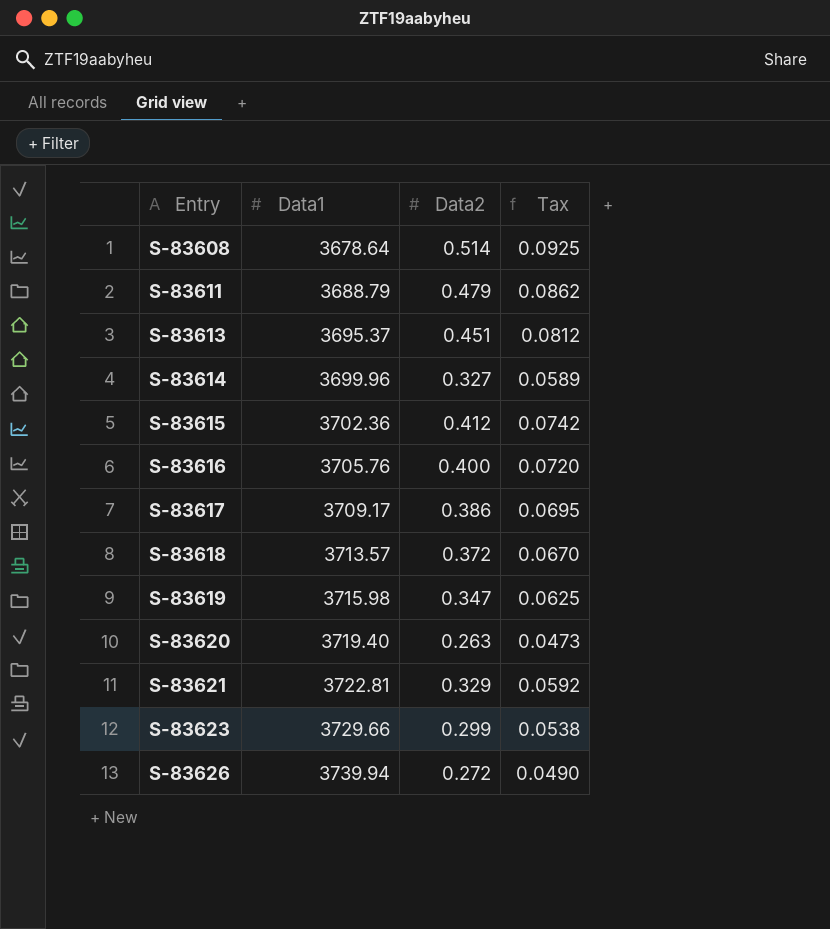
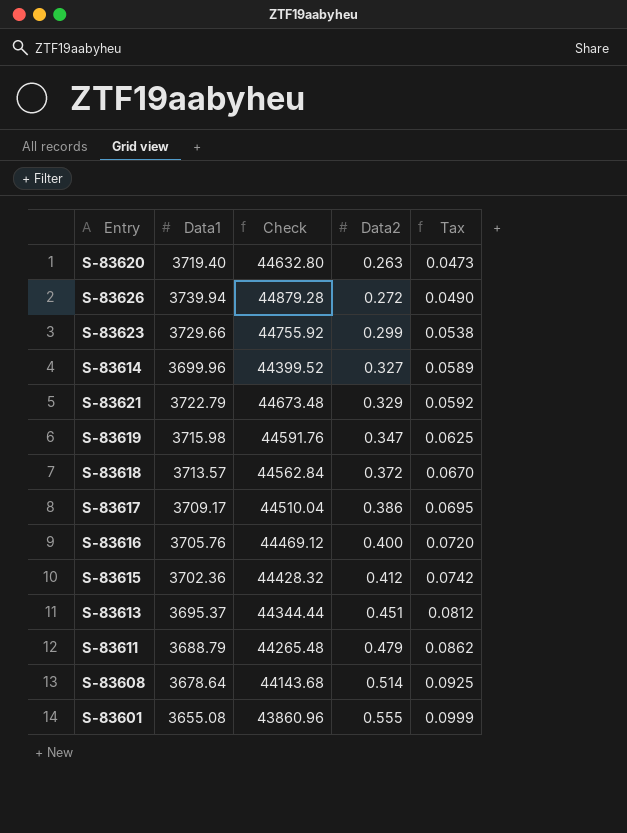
row order: Entry ascending -> Data2 ascending
column Check | formula: none -> [Data1] * 12
S-83621 | Data1: 3722.81 -> 3722.79
row S-83601: none -> 3655.08 | 43860.96 | 0.555 | 0.0999

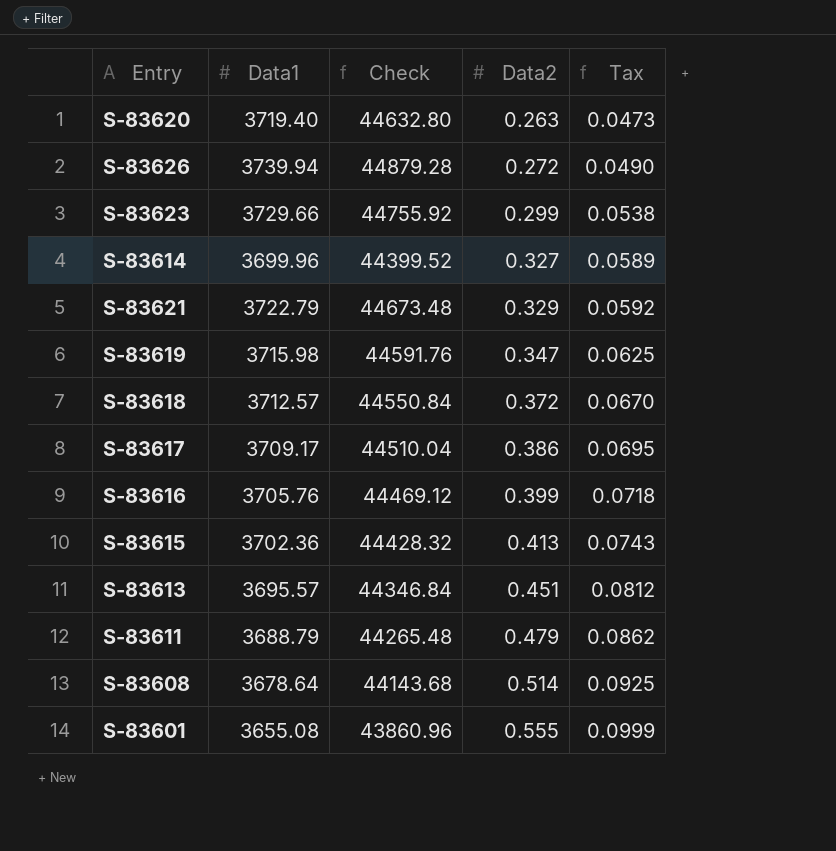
S-83618 | Data1: 3713.57 -> 3712.57
S-83618 | Check: 44562.84 -> 44550.84
S-83616 | Data2: 0.400 -> 0.399
S-83616 | Tax: 0.0720 -> 0.0718
S-83615 | Data2: 0.412 -> 0.413
S-83615 | Tax: 0.0742 -> 0.0743
S-83613 | Data1: 3695.37 -> 3695.57
S-83613 | Check: 44344.44 -> 44346.84

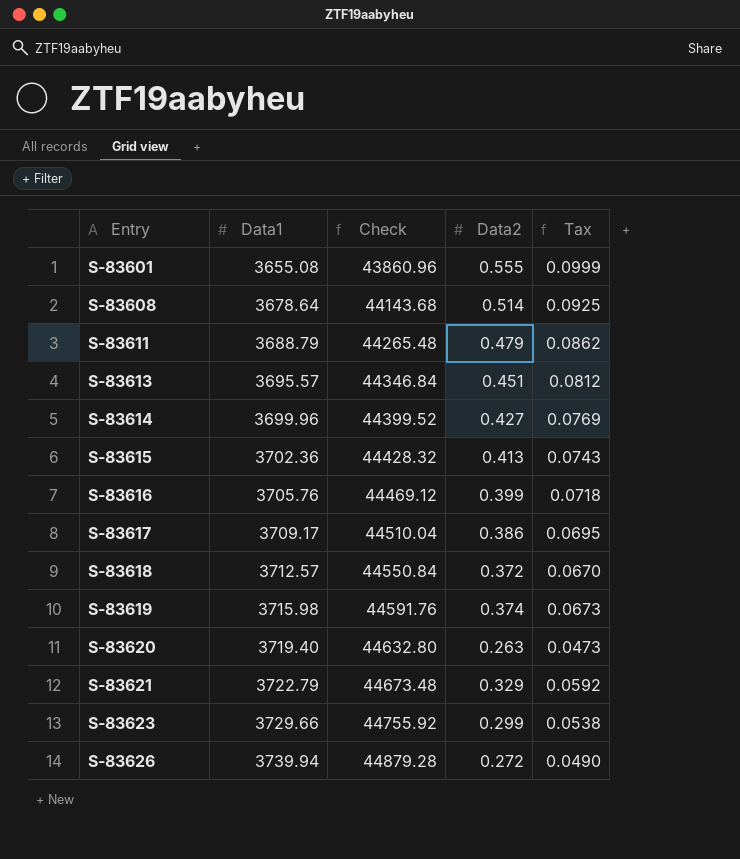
row order: Data2 ascending -> Entry ascending
S-83614 | Data2: 0.327 -> 0.427
S-83614 | Tax: 0.0589 -> 0.0769
S-83619 | Data2: 0.347 -> 0.374
S-83619 | Tax: 0.0625 -> 0.0673

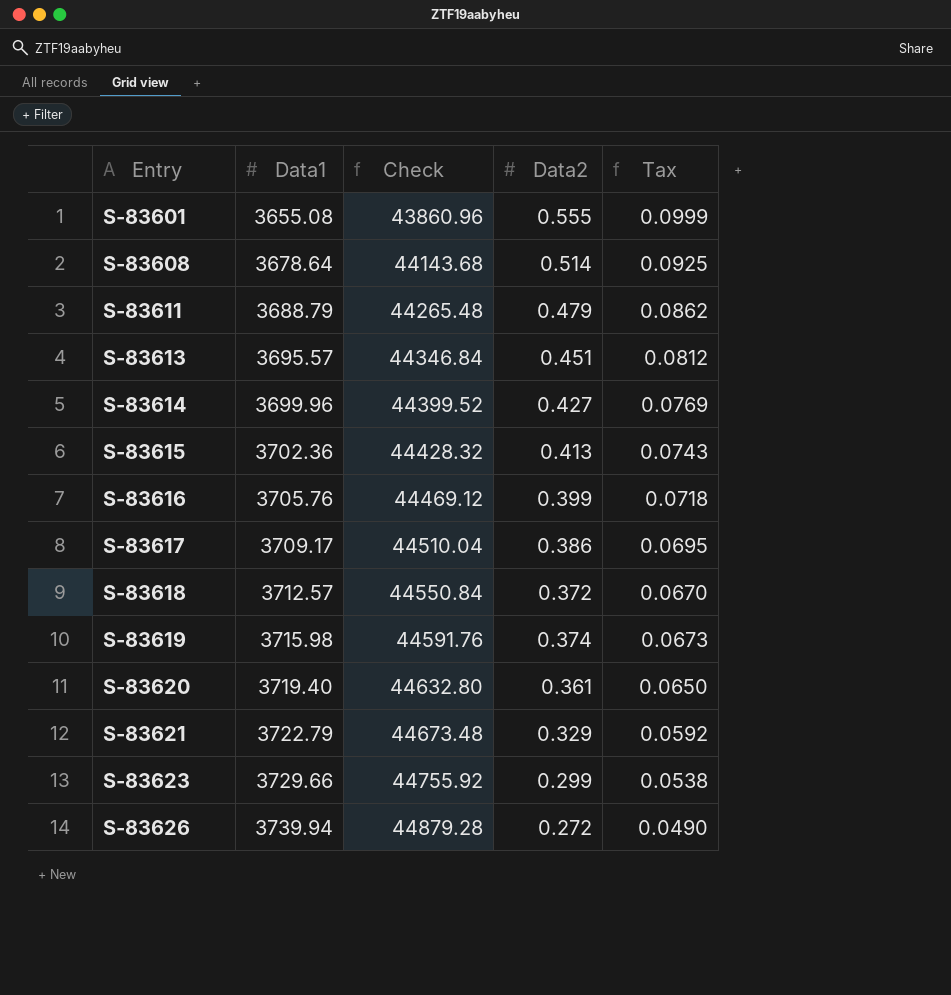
S-83620 | Data2: 0.263 -> 0.361
S-83620 | Tax: 0.0473 -> 0.0650

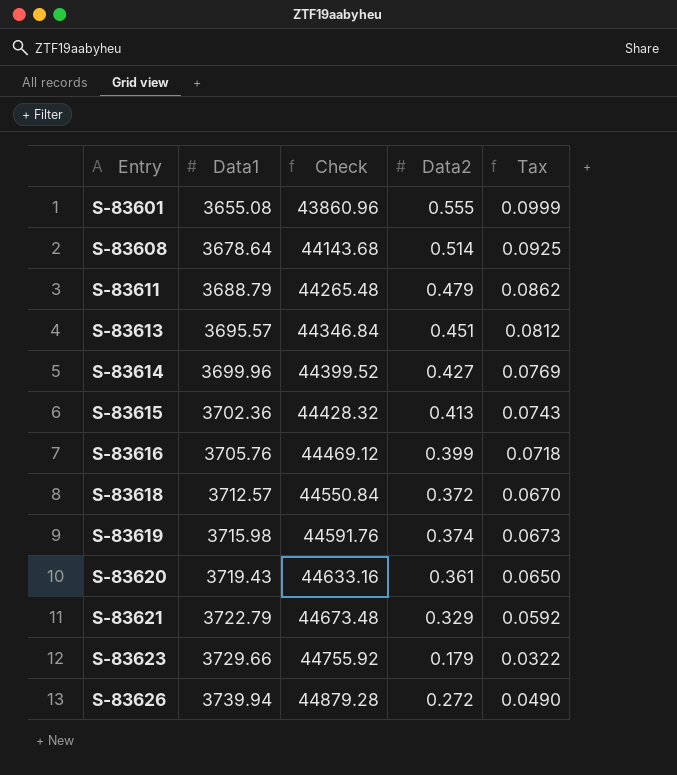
row S-83617: 3709.17 | 44510.04 | 0.386 | 0.0695 -> none
S-83620 | Data1: 3719.40 -> 3719.43
S-83620 | Check: 44632.80 -> 44633.16
S-83623 | Data2: 0.299 -> 0.179
S-83623 | Tax: 0.0538 -> 0.0322

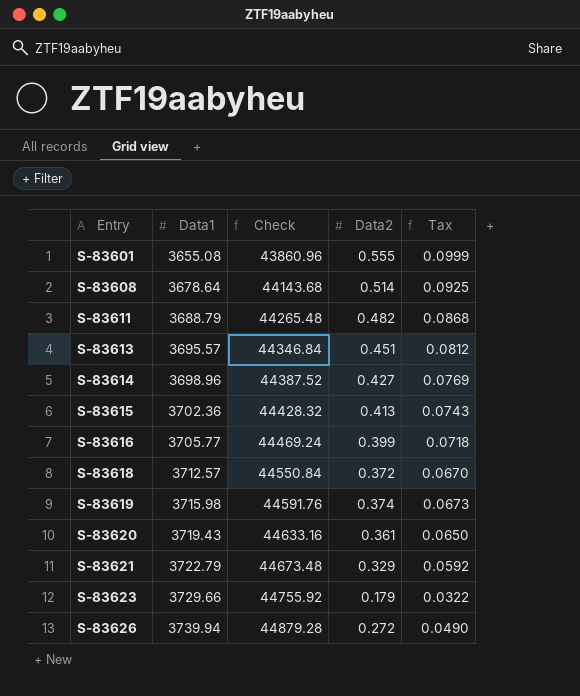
S-83611 | Data2: 0.479 -> 0.482
S-83611 | Tax: 0.0862 -> 0.0868
S-83614 | Data1: 3699.96 -> 3698.96
S-83614 | Check: 44399.52 -> 44387.52
S-83616 | Data1: 3705.76 -> 3705.77
S-83616 | Check: 44469.12 -> 44469.24

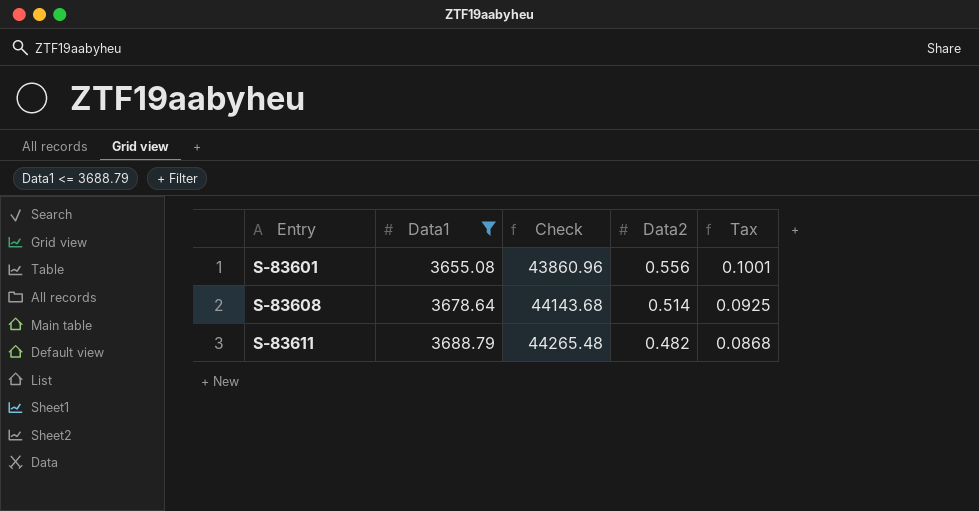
filter: none -> Data1 <= 3688.79
S-83601 | Data2: 0.555 -> 0.556
S-83601 | Tax: 0.0999 -> 0.1001

